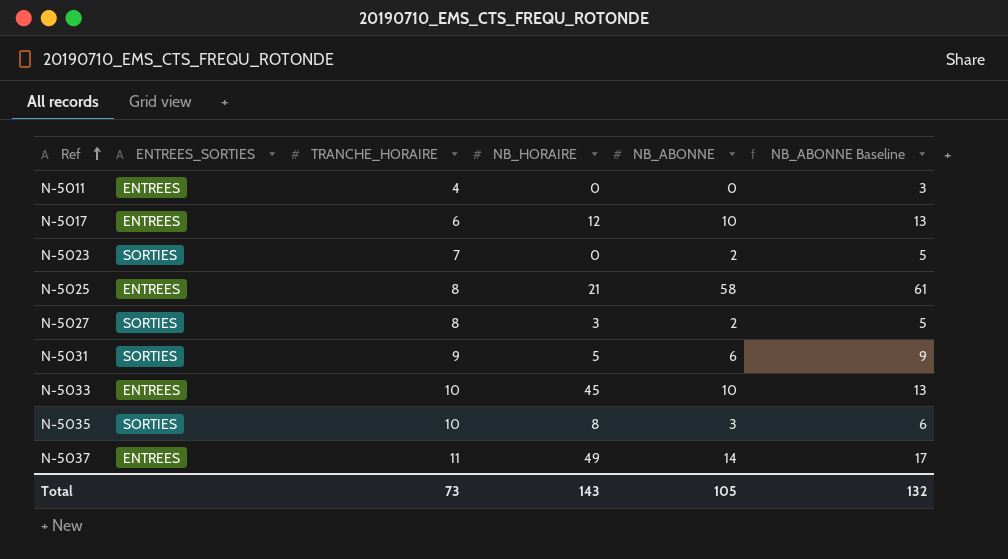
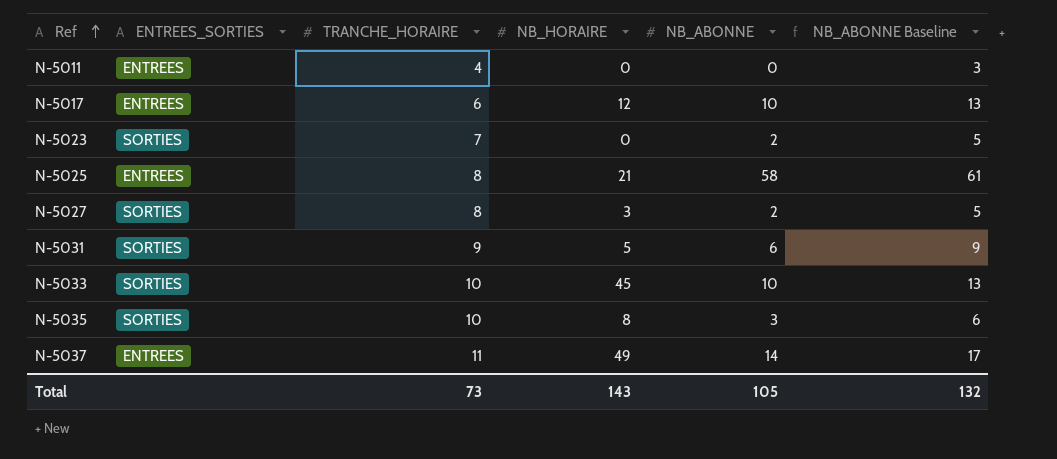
N-5033 | ENTREES_SORTIES: ENTREES -> SORTIES

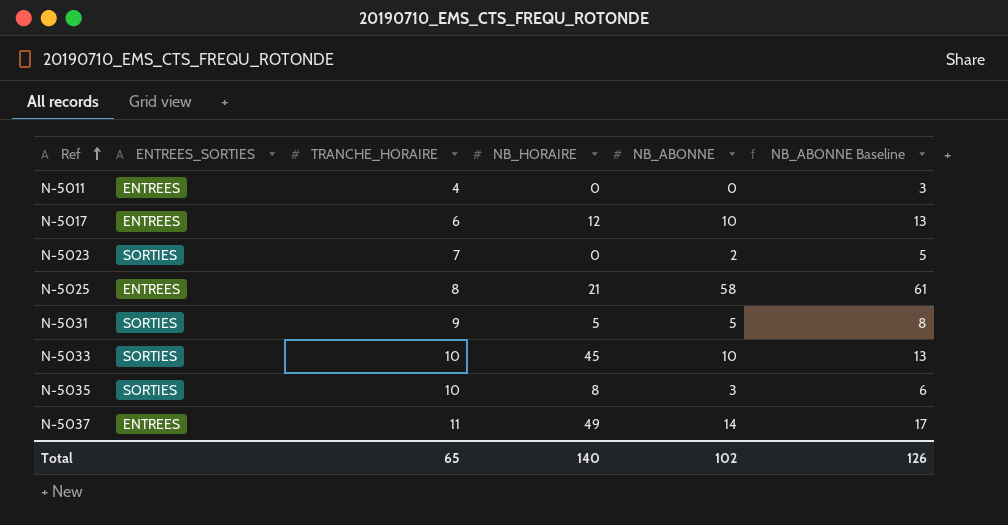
row N-5027: SORTIES | 8 | 3 | 2 | 5 -> none
N-5031 | NB_ABONNE: 6 -> 5
N-5031 | NB_ABONNE Baseline: 9 -> 8
Total | TRANCHE_HORAIRE: 73 -> 65
Total | NB_HORAIRE: 143 -> 140
Total | NB_ABONNE: 105 -> 102
Total | NB_ABONNE Baseline: 132 -> 126

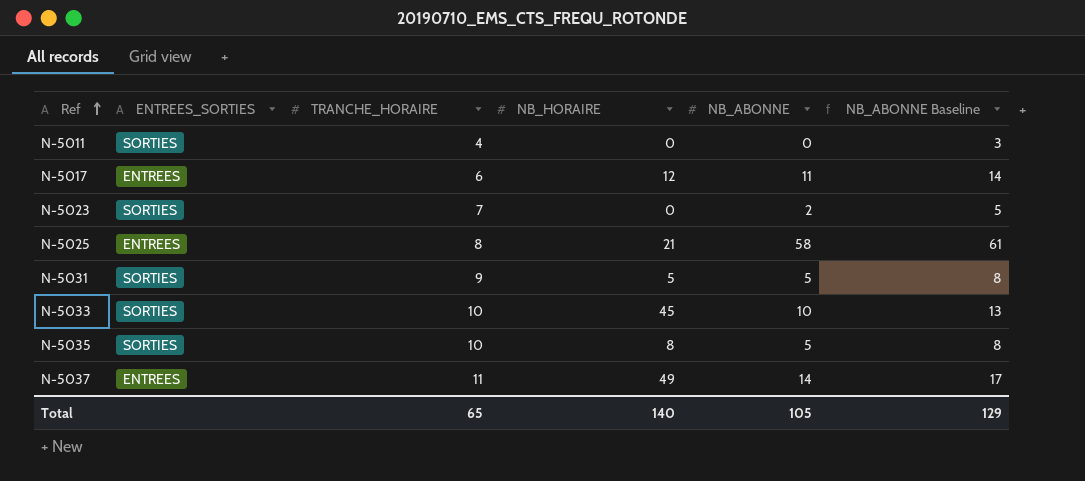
N-5011 | ENTREES_SORTIES: ENTREES -> SORTIES
N-5017 | NB_ABONNE: 10 -> 11
N-5017 | NB_ABONNE Baseline: 13 -> 14
N-5035 | NB_ABONNE: 3 -> 5
N-5035 | NB_ABONNE Baseline: 6 -> 8
Total | NB_ABONNE: 102 -> 105
Total | NB_ABONNE Baseline: 126 -> 129

